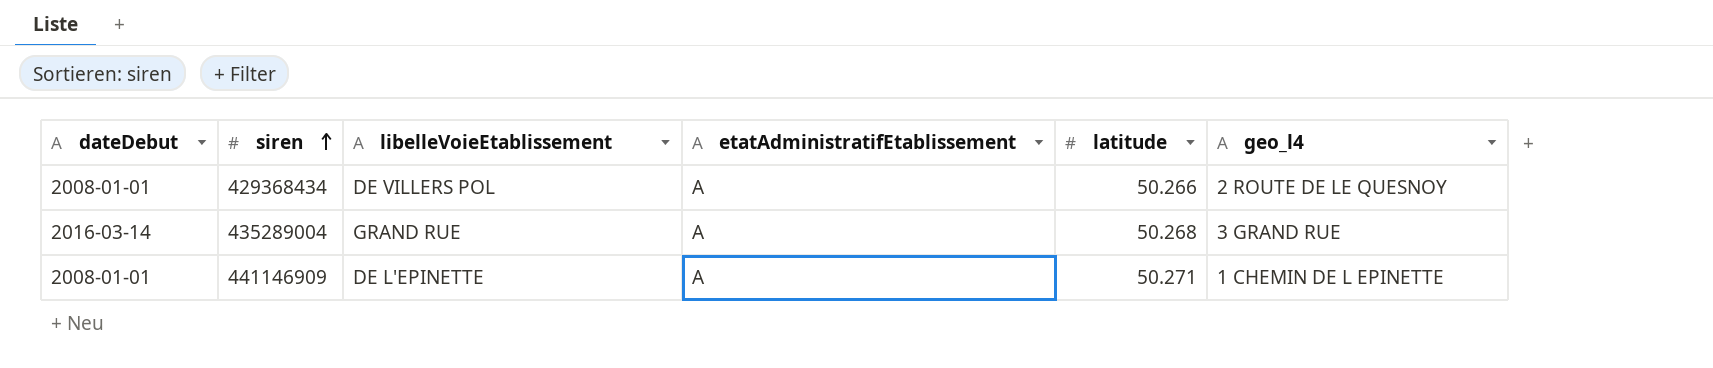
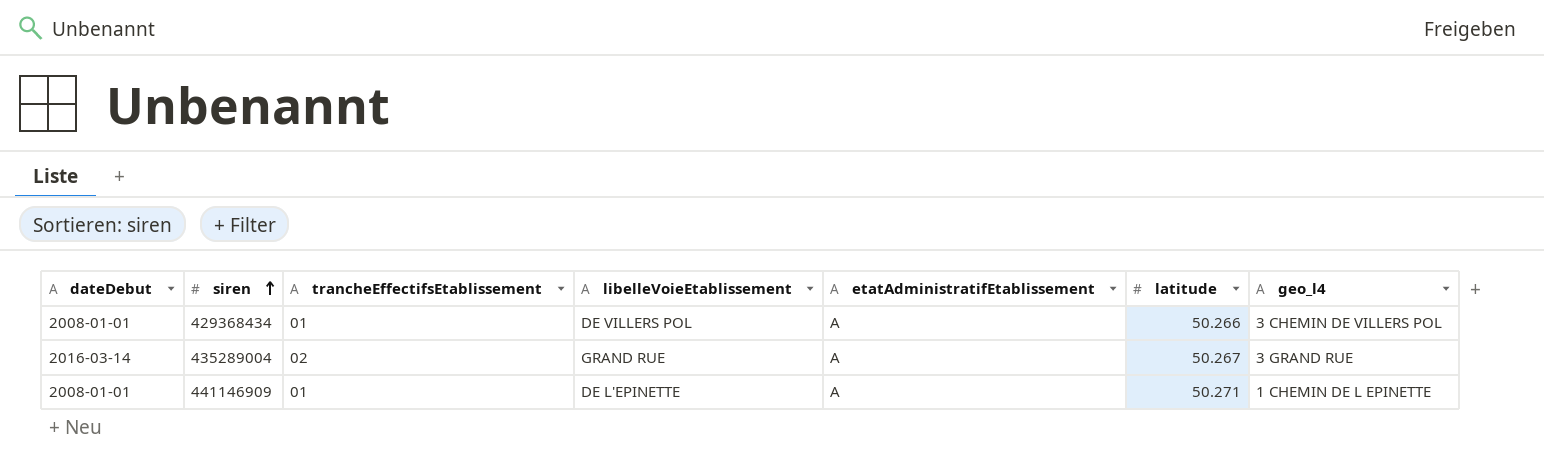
column trancheEffectifsEtablissement | position: none -> 3
429368434 | geo_l4: 2 ROUTE DE LE QUESNOY -> 3 CHEMIN DE VILLERS POL
435289004 | latitude: 50.268 -> 50.267

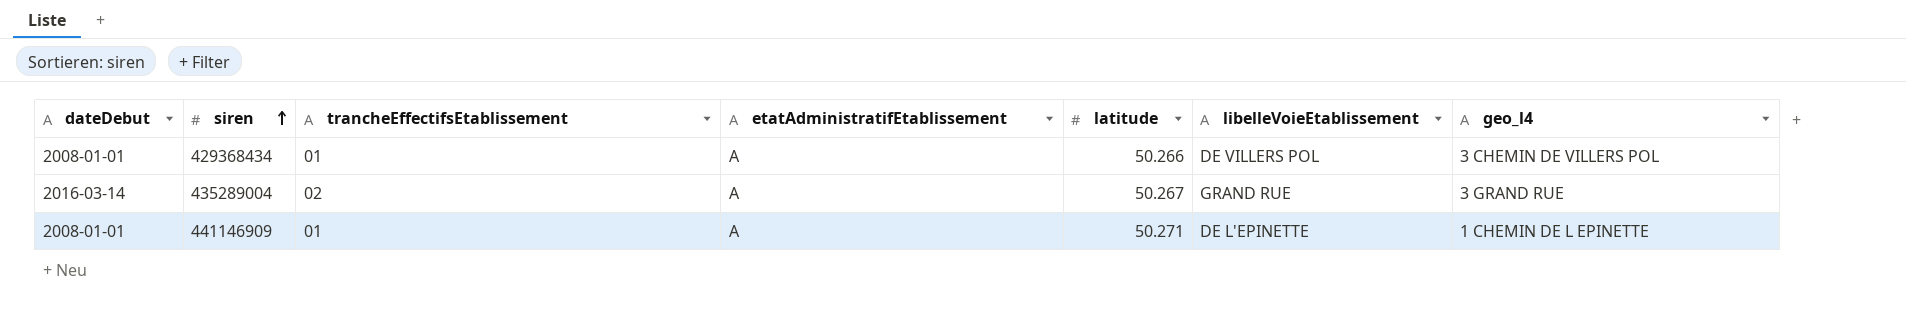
column libelleVoieEtablissement | position: 4 -> 6

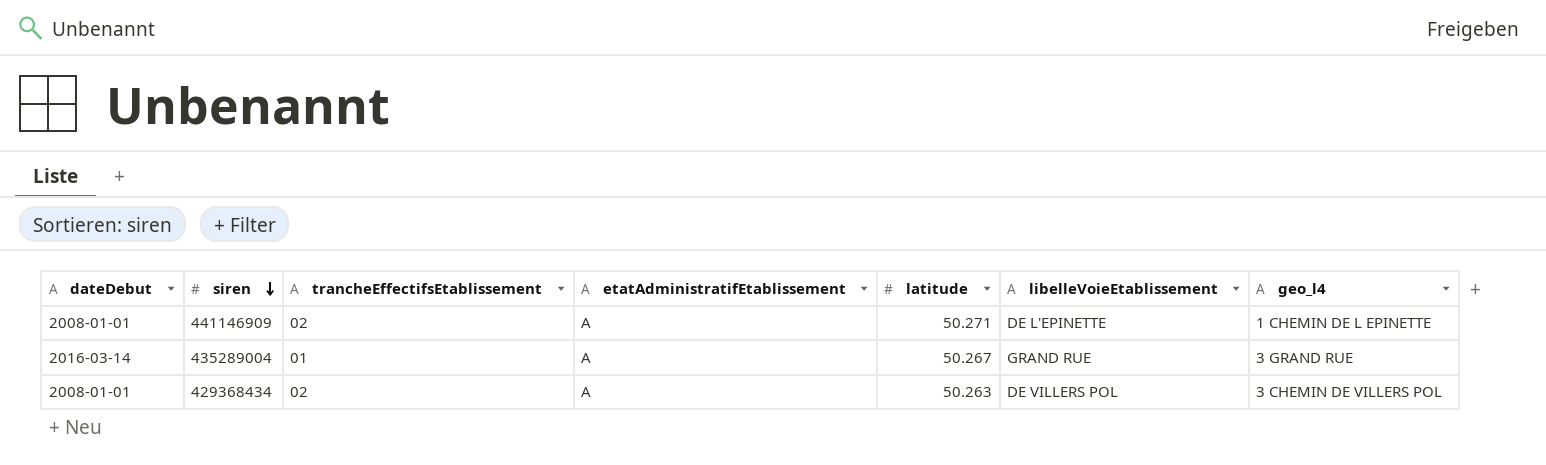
row order: siren ascending -> siren descending
441146909 | trancheEffectifsEtablissement: 01 -> 02
435289004 | trancheEffectifsEtablissement: 02 -> 01
429368434 | trancheEffectifsEtablissement: 01 -> 02
429368434 | latitude: 50.266 -> 50.263

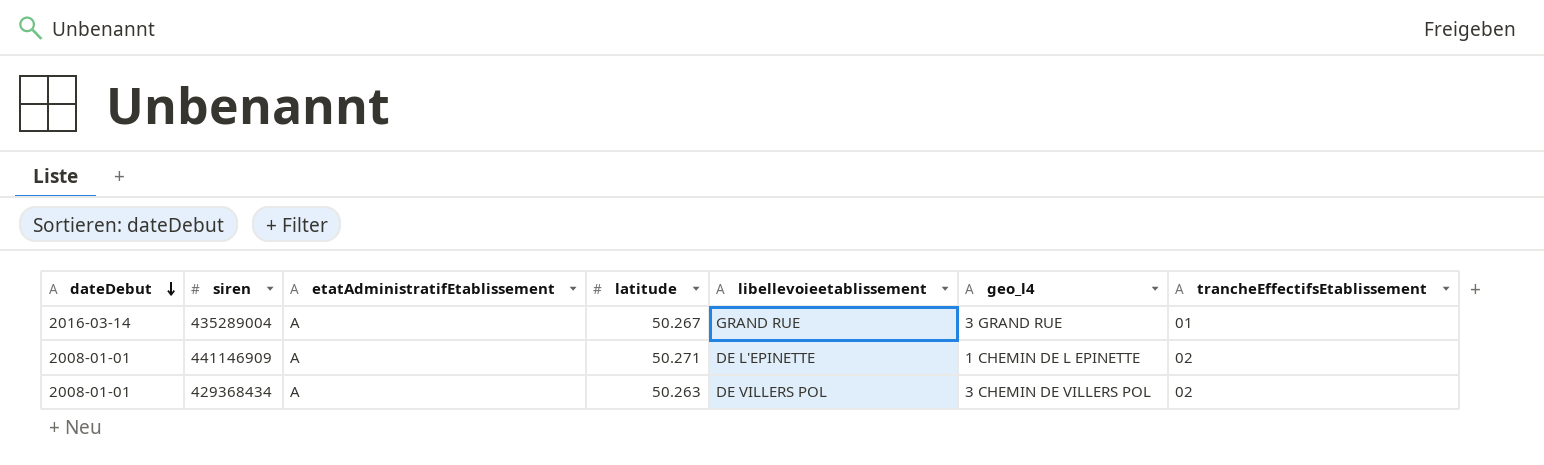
row order: siren descending -> dateDebut descending
column name: libelleVoieEtablissement -> libellevoieetablissement
column trancheEffectifsEtablissement | position: 3 -> 7

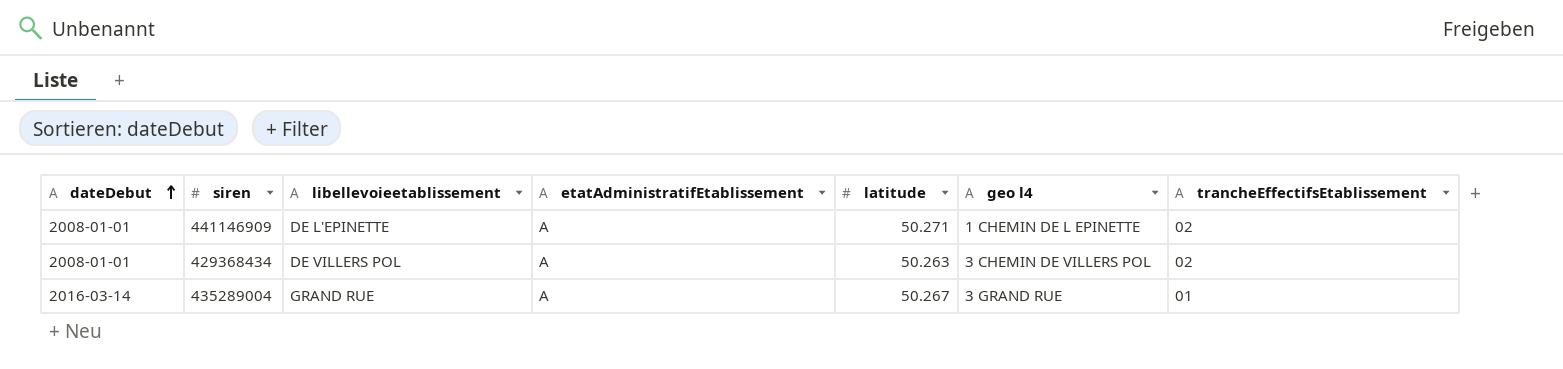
row order: dateDebut descending -> dateDebut ascending
column libellevoieetablissement | position: 5 -> 3
column name: geo_l4 -> geo l4

